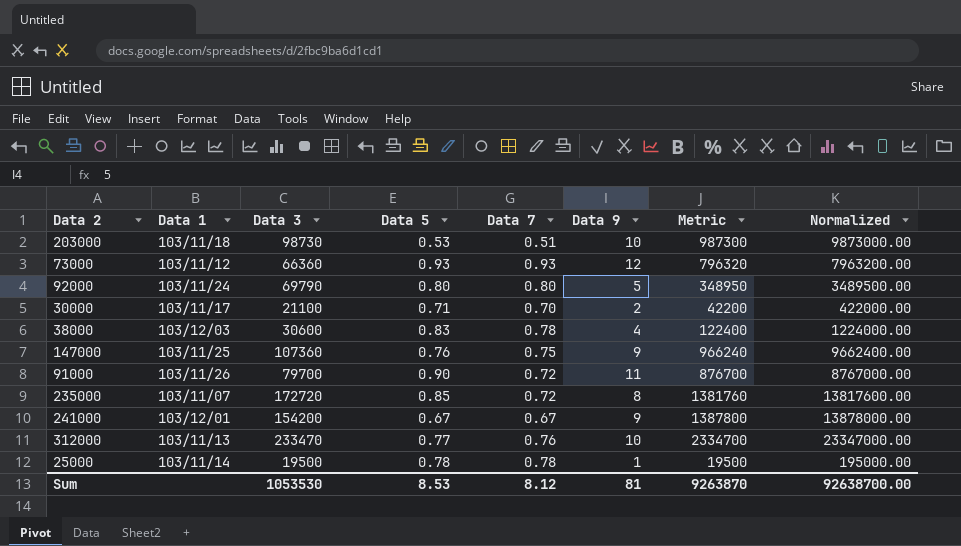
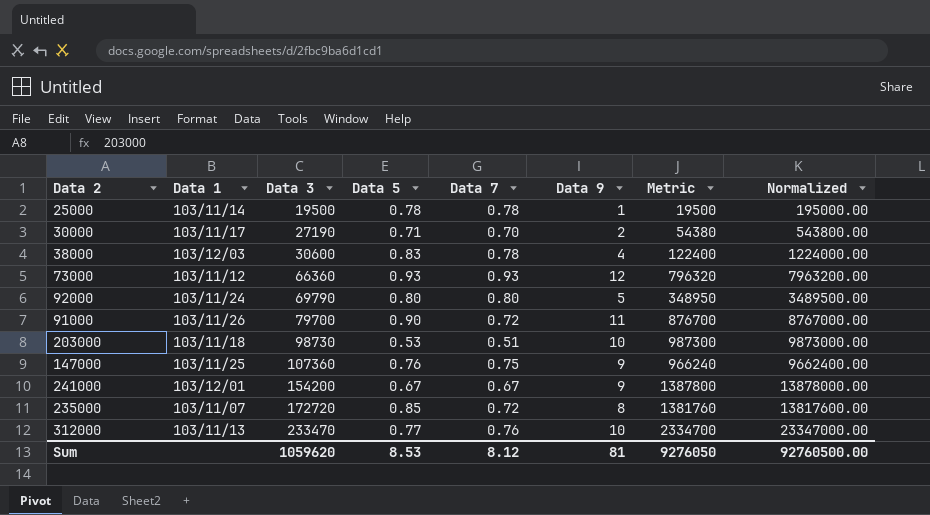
row order: none -> Data 3 ascending
30000 | Data 3: 21100 -> 27190
30000 | Metric: 42200 -> 54380
30000 | Normalized: 422000.00 -> 543800.00
Sum | Data 3: 1053530 -> 1059620
Sum | Metric: 9263870 -> 9276050
Sum | Normalized: 92638700.00 -> 92760500.00

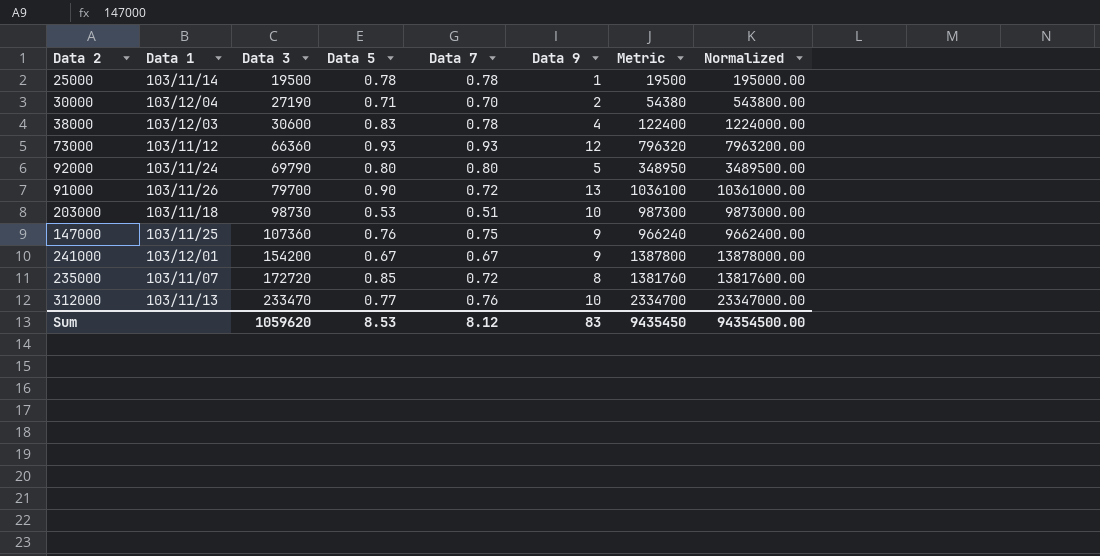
30000 | Data 1: 103/11/17 -> 103/12/04
91000 | Data 9: 11 -> 13
91000 | Metric: 876700 -> 1036100
91000 | Normalized: 8767000.00 -> 10361000.00
Sum | Data 9: 81 -> 83
Sum | Metric: 9276050 -> 9435450
Sum | Normalized: 92760500.00 -> 94354500.00

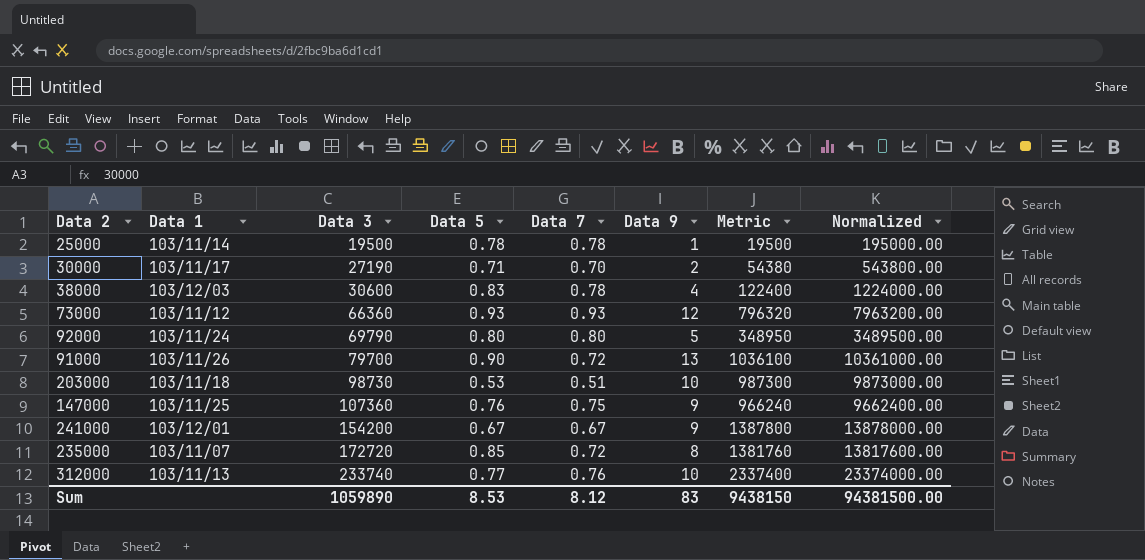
30000 | Data 1: 103/12/04 -> 103/11/17
312000 | Data 3: 233470 -> 233740
312000 | Metric: 2334700 -> 2337400
312000 | Normalized: 23347000.00 -> 23374000.00
Sum | Data 3: 1059620 -> 1059890
Sum | Metric: 9435450 -> 9438150
Sum | Normalized: 94354500.00 -> 94381500.00

